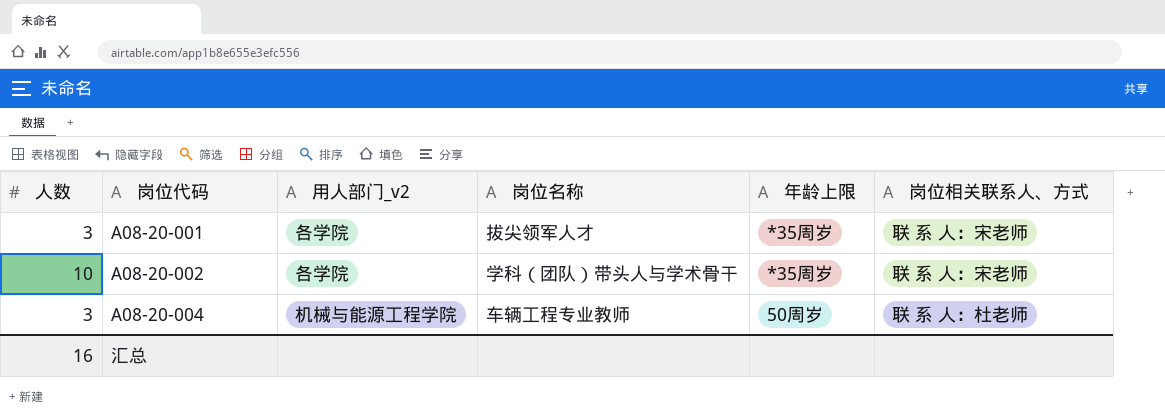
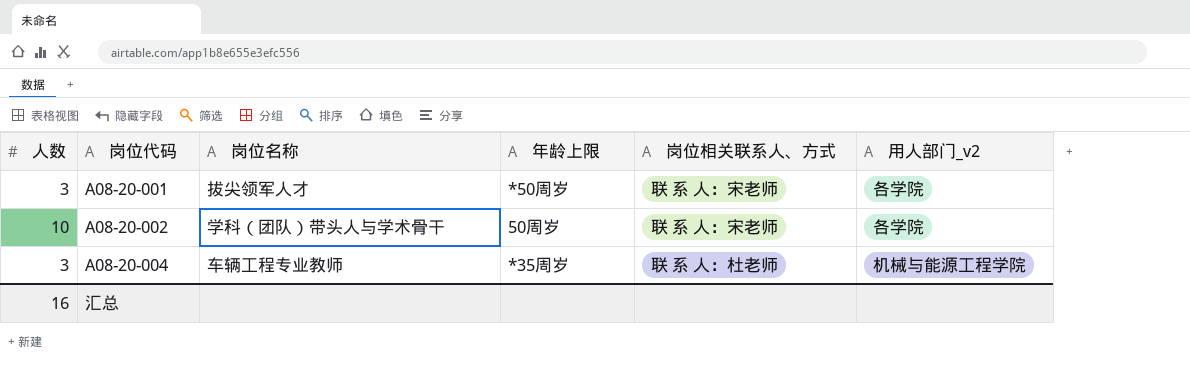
column 用人部门_v2 | position: 3 -> 6
A08-20-001 | 年龄上限: *35周岁 -> *50周岁
A08-20-002 | 年龄上限: *35周岁 -> 50周岁
A08-20-004 | 年龄上限: 50周岁 -> *35周岁

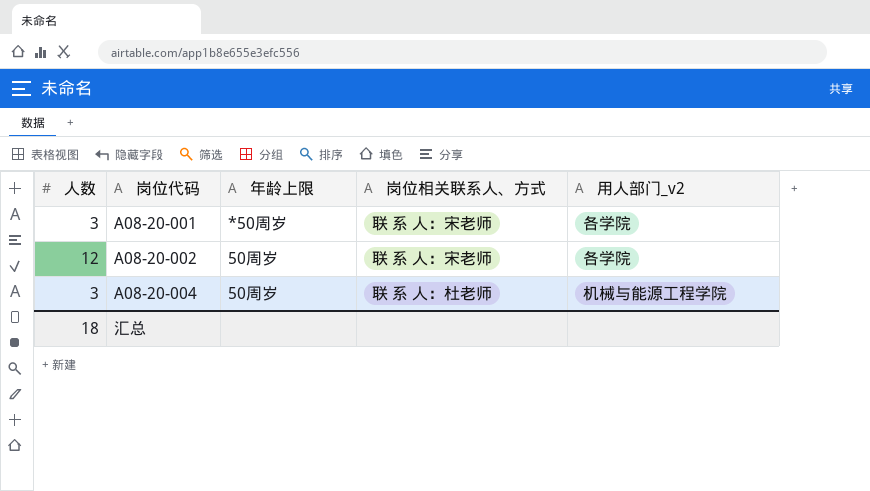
column 岗位名称 | position: 3 -> none
A08-20-002 | 人数: 10 -> 12
A08-20-004 | 年龄上限: *35周岁 -> 50周岁
汇总 | 人数: 16 -> 18

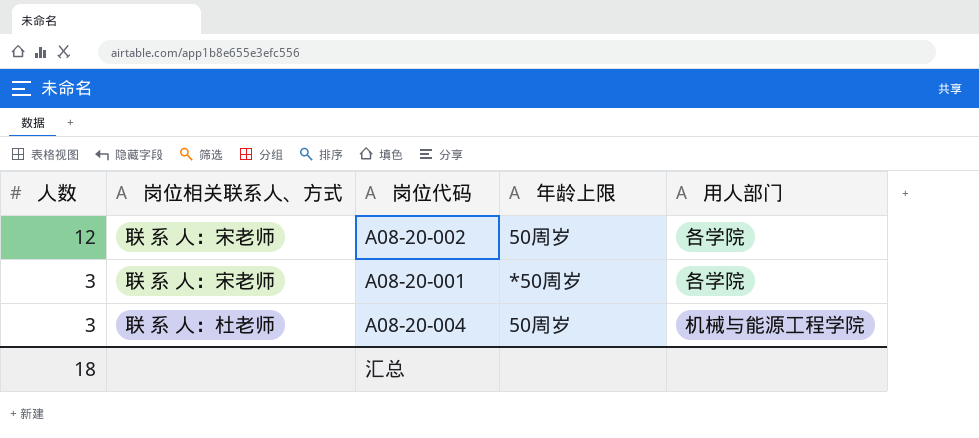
row order: 岗位代码 ascending -> 人数 descending
column 岗位相关联系人、方式 | position: 4 -> 2
column name: 用人部门_v2 -> 用人部门

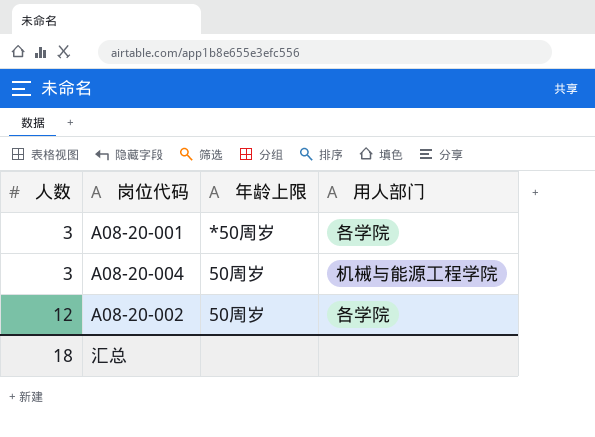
row order: 人数 descending -> 人数 ascending
column 岗位相关联系人、方式 | position: 2 -> none

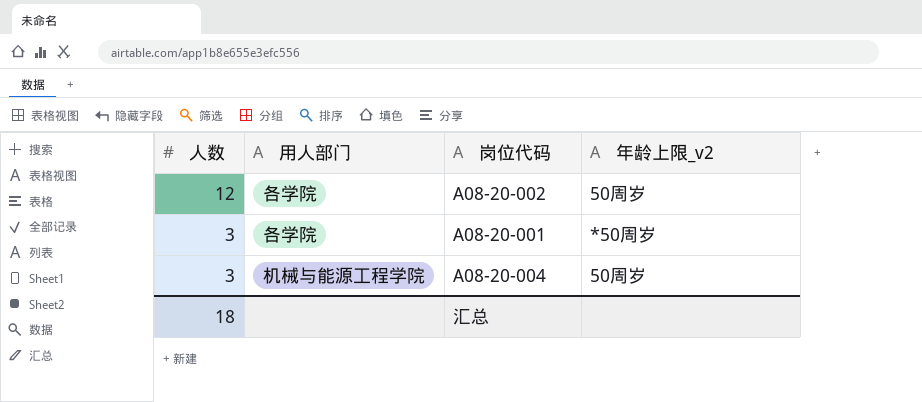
row order: 人数 ascending -> 人数 descending
column 用人部门 | position: 4 -> 2
column name: 年龄上限 -> 年龄上限_v2

